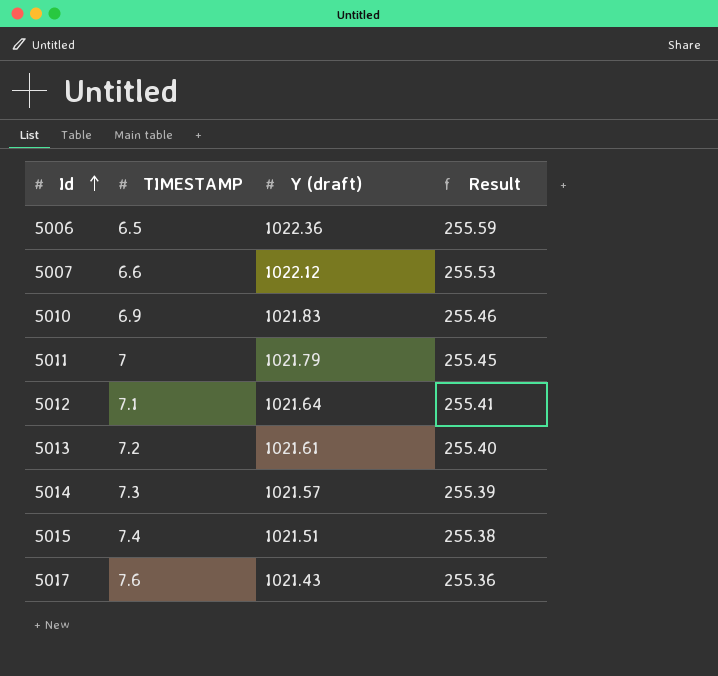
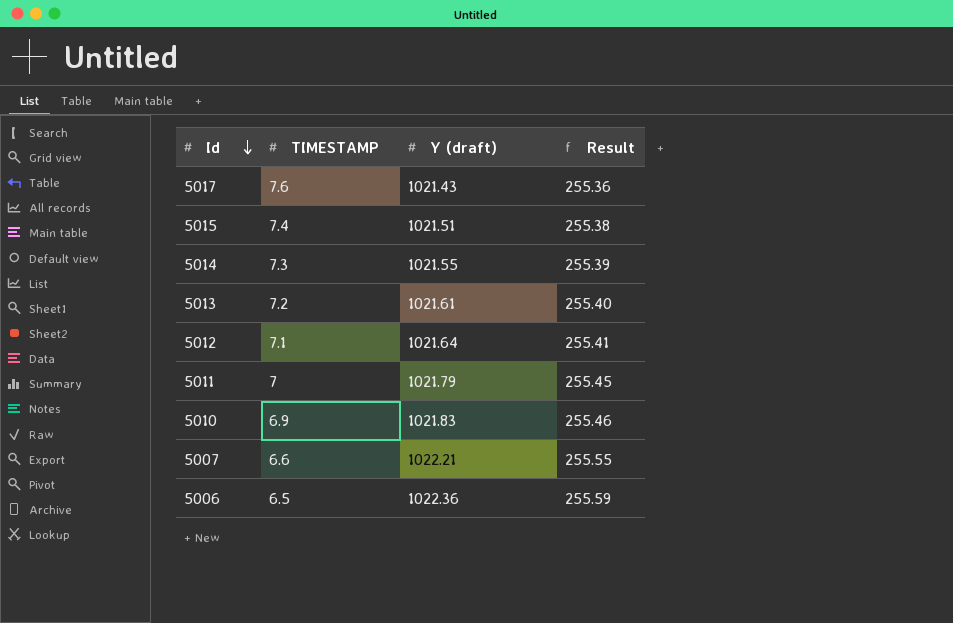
row order: Id ascending -> Id descending
5014 | Y (draft): 1021.57 -> 1021.55
5007 | Y (draft): 1022.12 -> 1022.21
5007 | Result: 255.53 -> 255.55

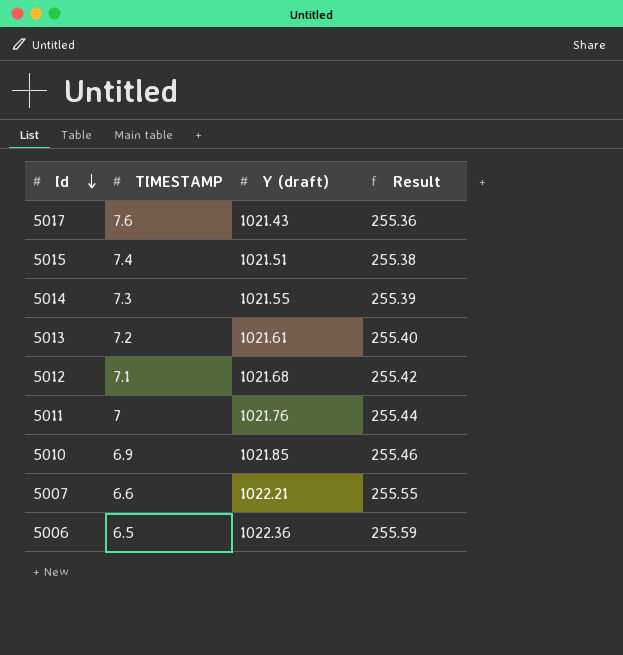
5012 | Y (draft): 1021.64 -> 1021.68
5012 | Result: 255.41 -> 255.42
5011 | Y (draft): 1021.79 -> 1021.76
5011 | Result: 255.45 -> 255.44
5010 | Y (draft): 1021.83 -> 1021.85

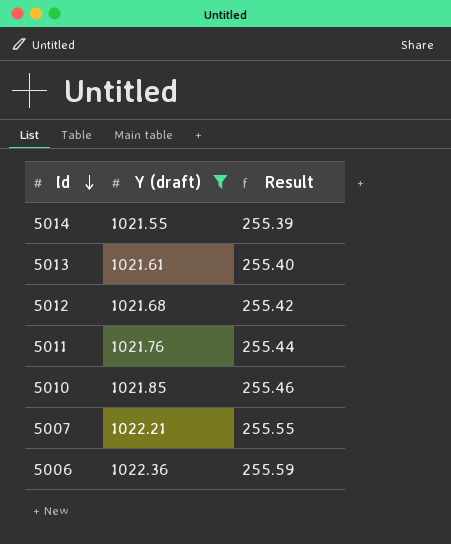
filter: none -> Y (draft) >= 1021.55
column TIMESTAMP | position: 2 -> none

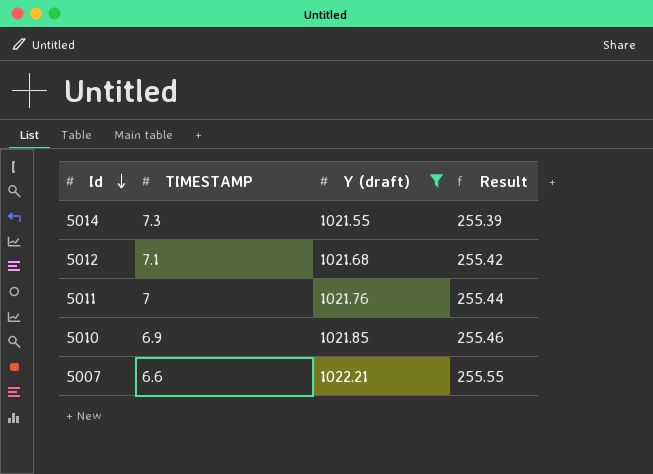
column TIMESTAMP | position: none -> 2
row 5013: 1021.61 | 255.40 -> none
row 5006: 1022.36 | 255.59 -> none

